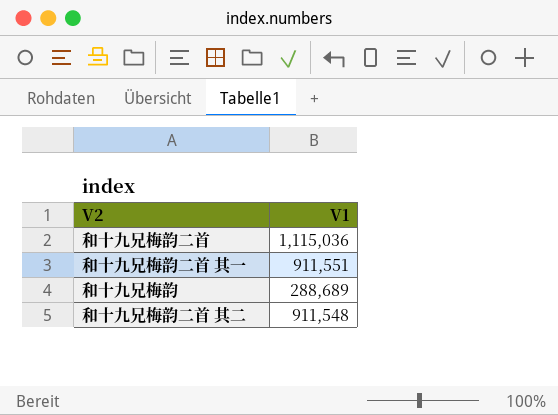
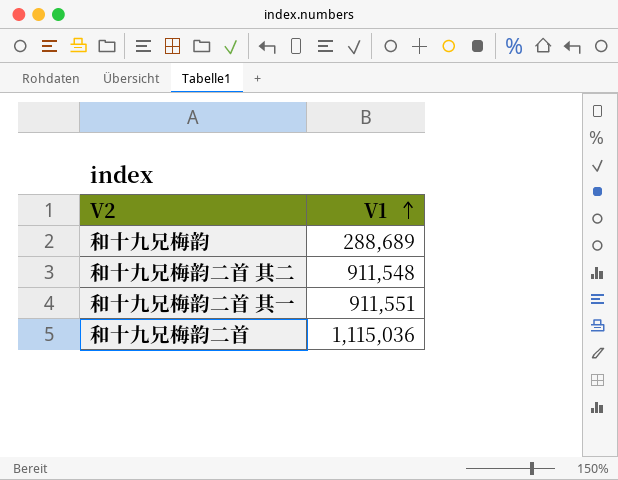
row order: none -> V1 ascending

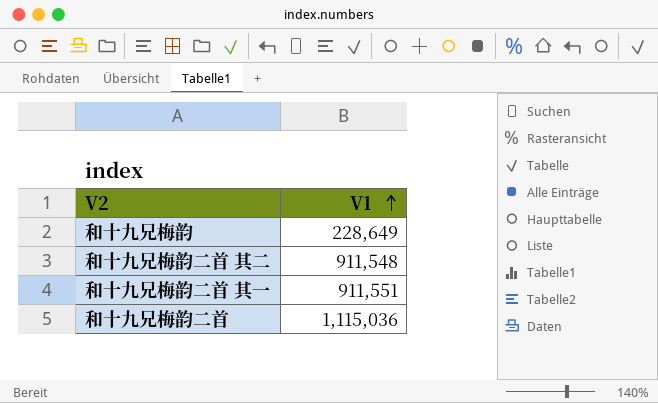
和十九兄梅韵 | V1: 288,689 -> 228,649

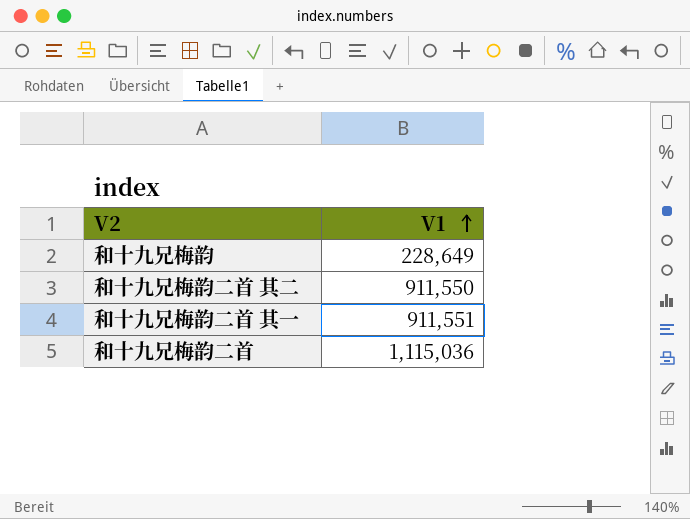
和十九兄梅韵二首 其二 | V1: 911,548 -> 911,550

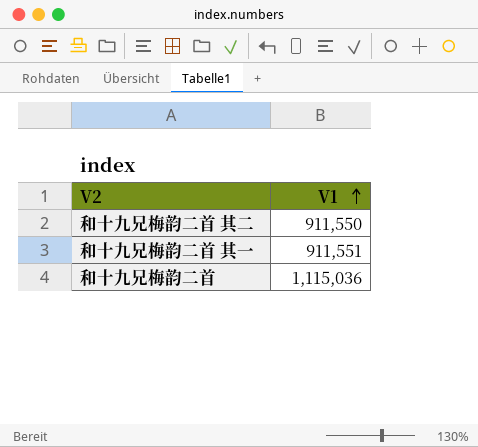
row 和十九兄梅韵: 228,649 -> none

